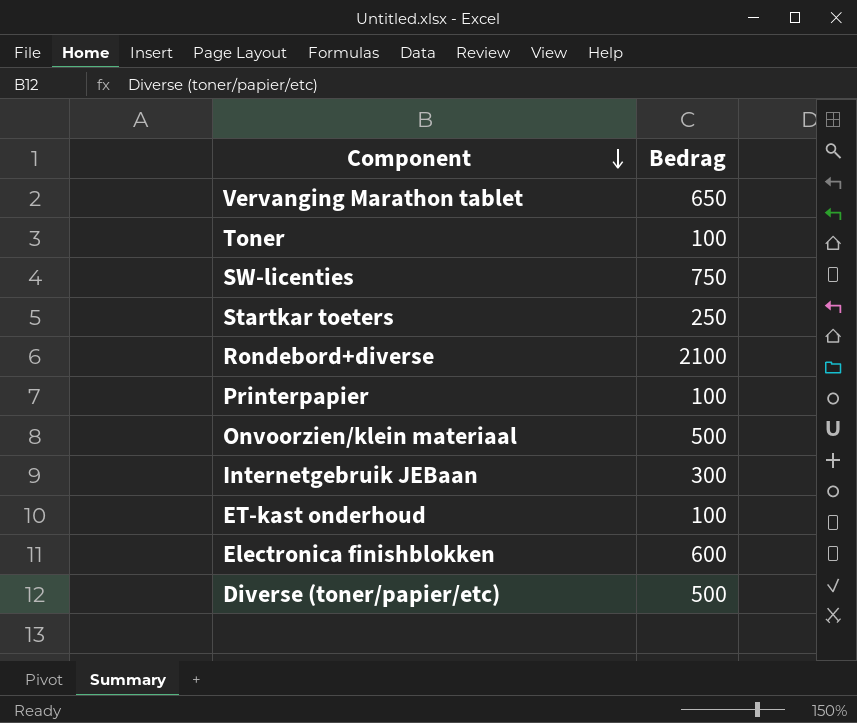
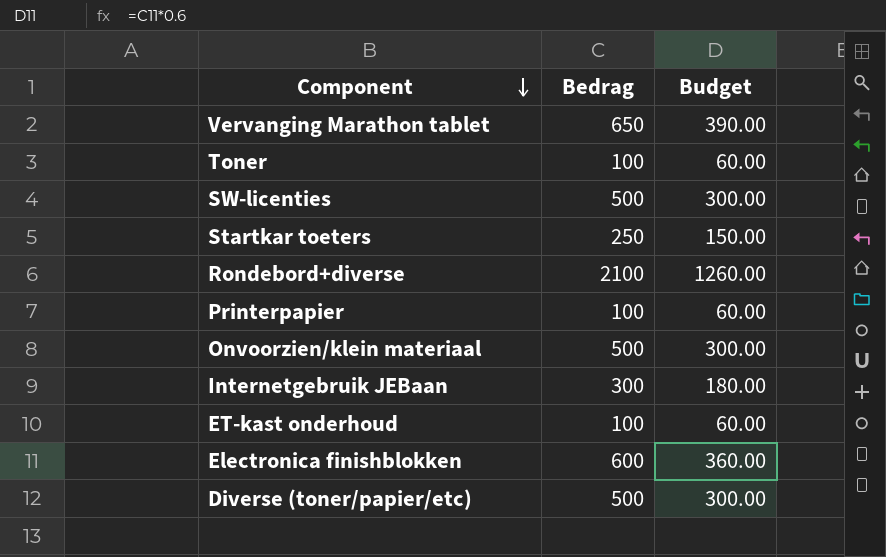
column Budget | formula: none -> [Bedrag] * 0.6
SW-licenties | Bedrag: 750 -> 500

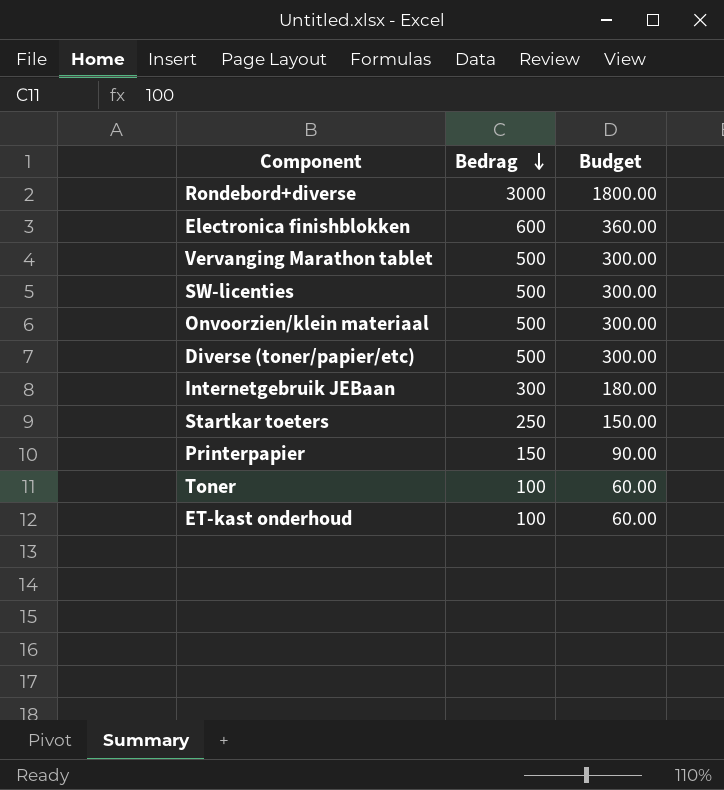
row order: Component descending -> Bedrag descending
Rondebord+diverse | Bedrag: 2100 -> 3000
Rondebord+diverse | Budget: 1260.00 -> 1800.00
Vervanging Marathon tablet | Bedrag: 650 -> 500
Vervanging Marathon tablet | Budget: 390.00 -> 300.00
Printerpapier | Bedrag: 100 -> 150
Printerpapier | Budget: 60.00 -> 90.00

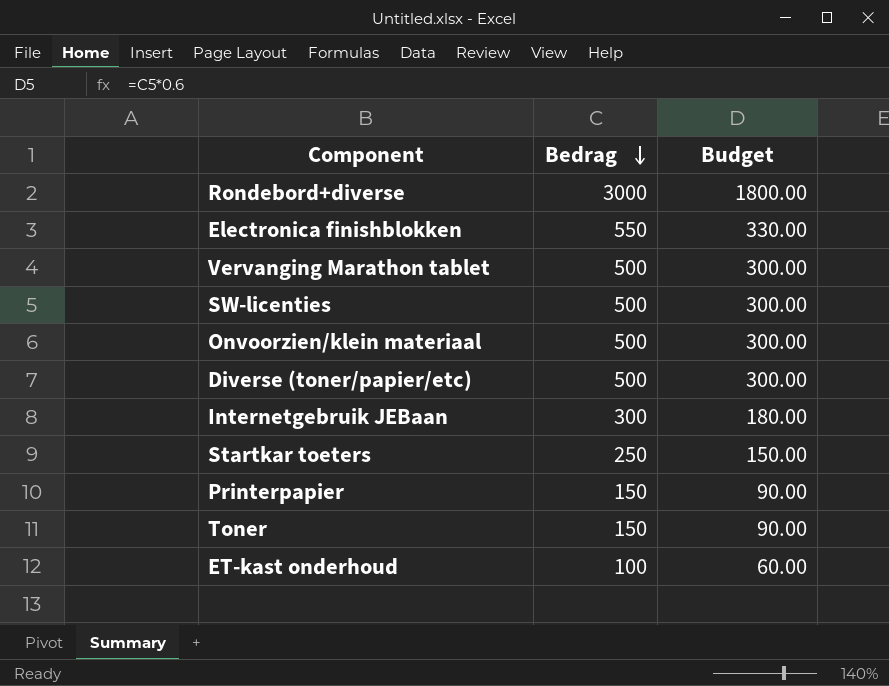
Electronica finishblokken | Bedrag: 600 -> 550
Electronica finishblokken | Budget: 360.00 -> 330.00
Toner | Bedrag: 100 -> 150
Toner | Budget: 60.00 -> 90.00

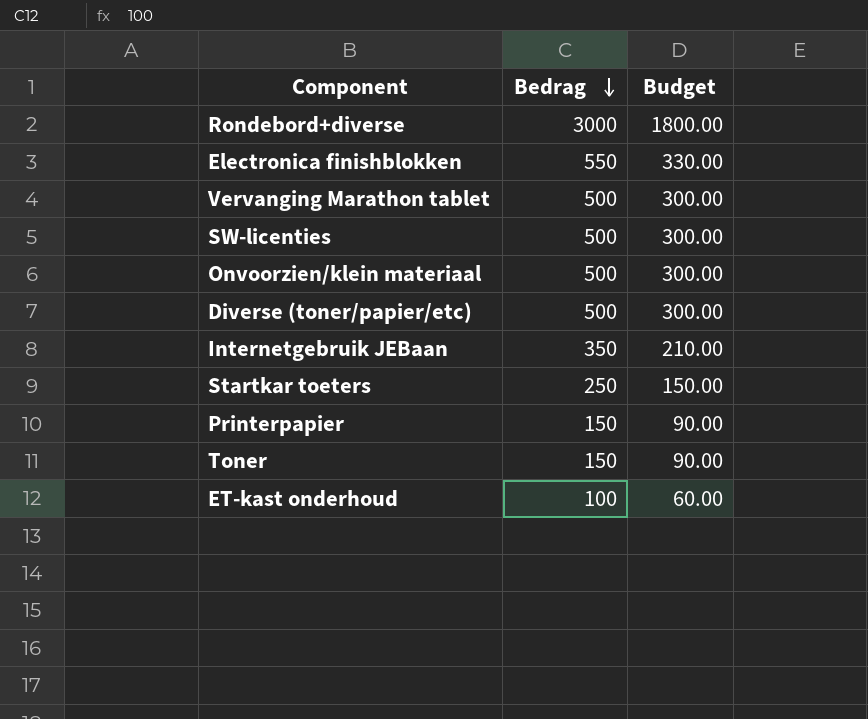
Internetgebruik JEBaan | Bedrag: 300 -> 350
Internetgebruik JEBaan | Budget: 180.00 -> 210.00

